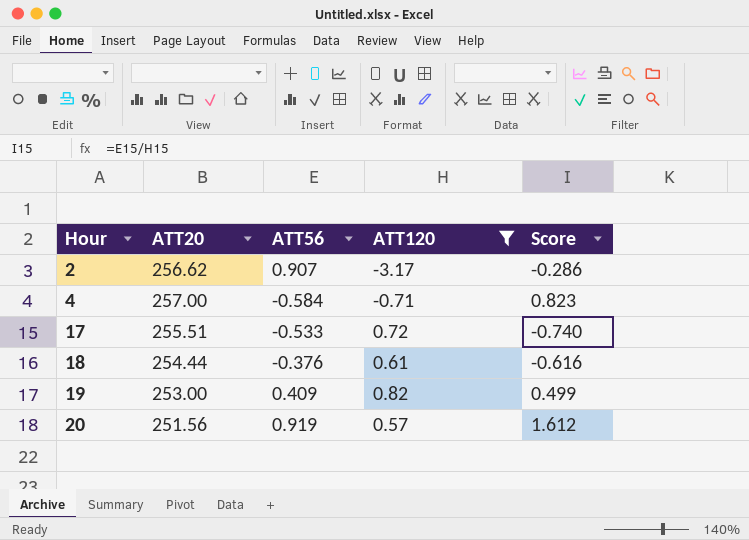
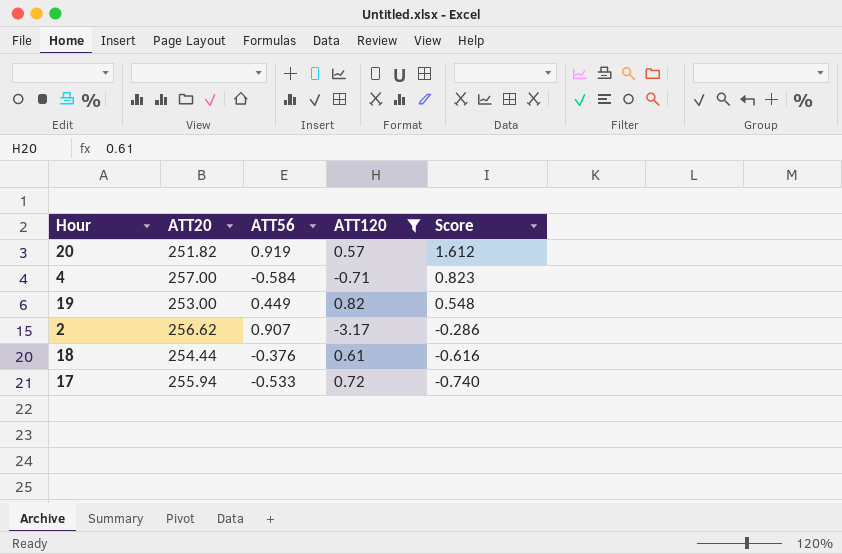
row order: Hour ascending -> Score descending
20 | ATT20: 251.56 -> 251.82
19 | ATT56: 0.409 -> 0.449
19 | Score: 0.499 -> 0.548
17 | ATT20: 255.51 -> 255.94

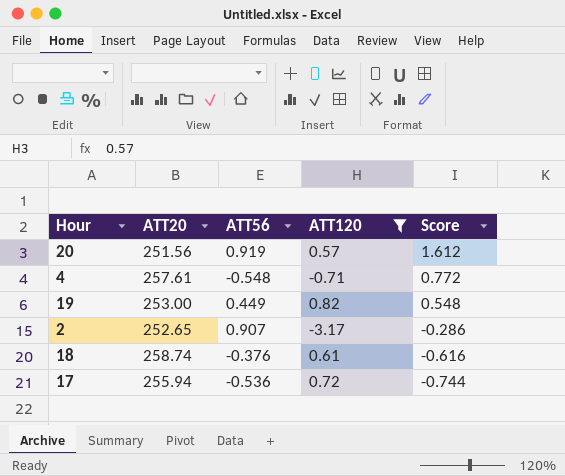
20 | ATT20: 251.82 -> 251.56
4 | ATT20: 257.00 -> 257.61
4 | ATT56: -0.584 -> -0.548
4 | Score: 0.823 -> 0.772
2 | ATT20: 256.62 -> 252.65
18 | ATT20: 254.44 -> 258.74
17 | ATT56: -0.533 -> -0.536
17 | Score: -0.740 -> -0.744

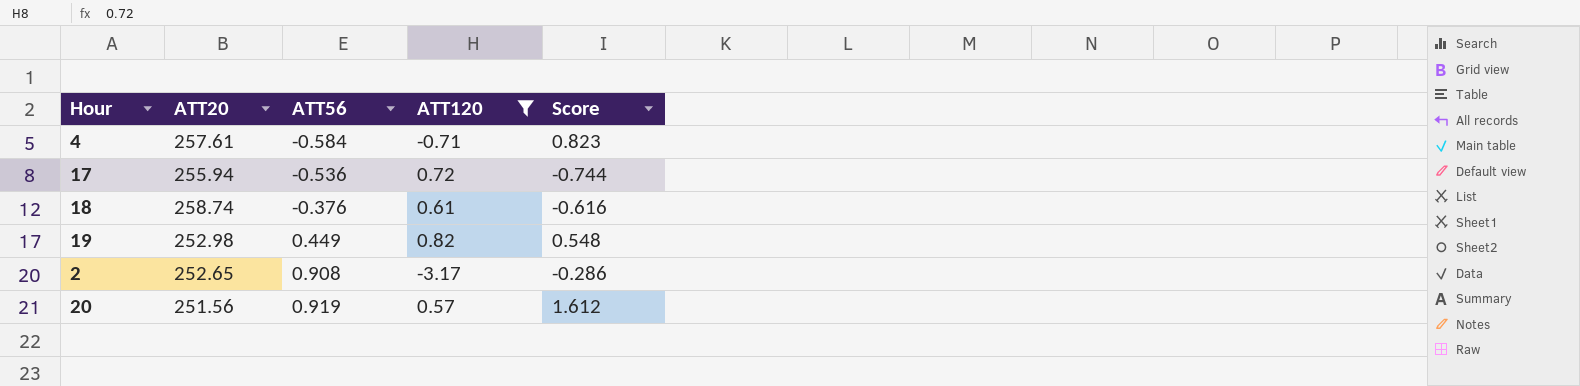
row order: Score descending -> ATT56 ascending
4 | ATT56: -0.548 -> -0.584
4 | Score: 0.772 -> 0.823
19 | ATT20: 253.00 -> 252.98
2 | ATT56: 0.907 -> 0.908

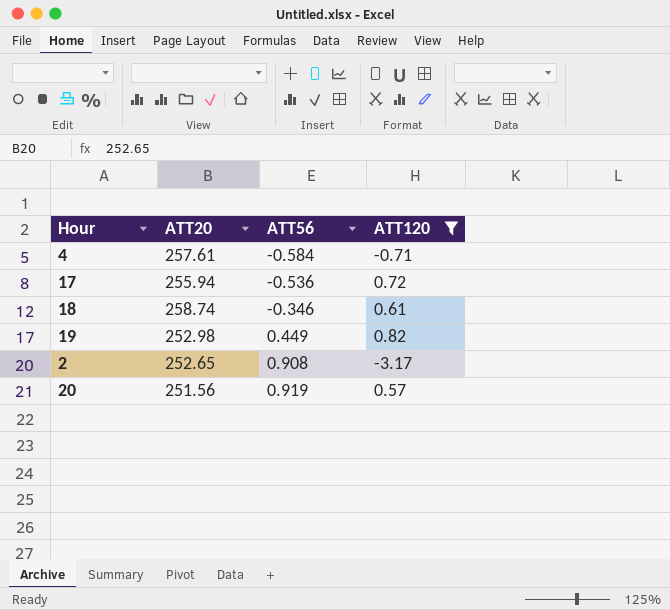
column Score | formula: [ATT56] / [ATT120] -> none
18 | ATT56: -0.376 -> -0.346

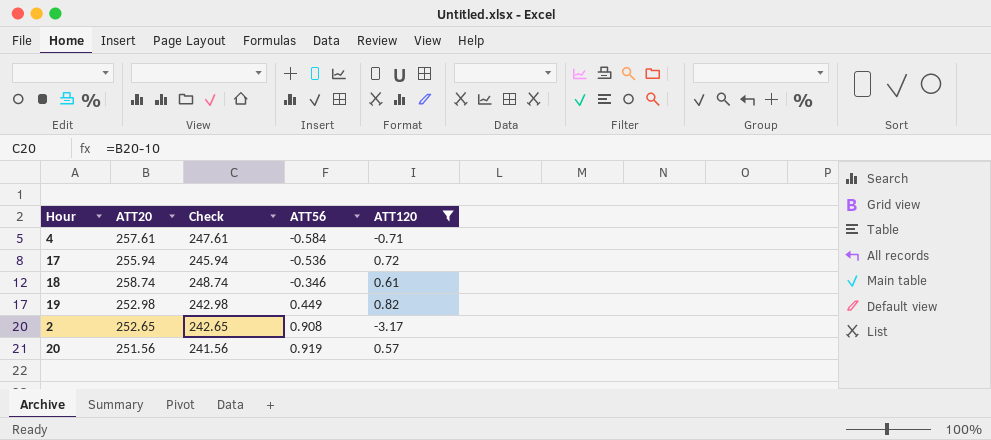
column Check | formula: none -> [ATT20] - 10

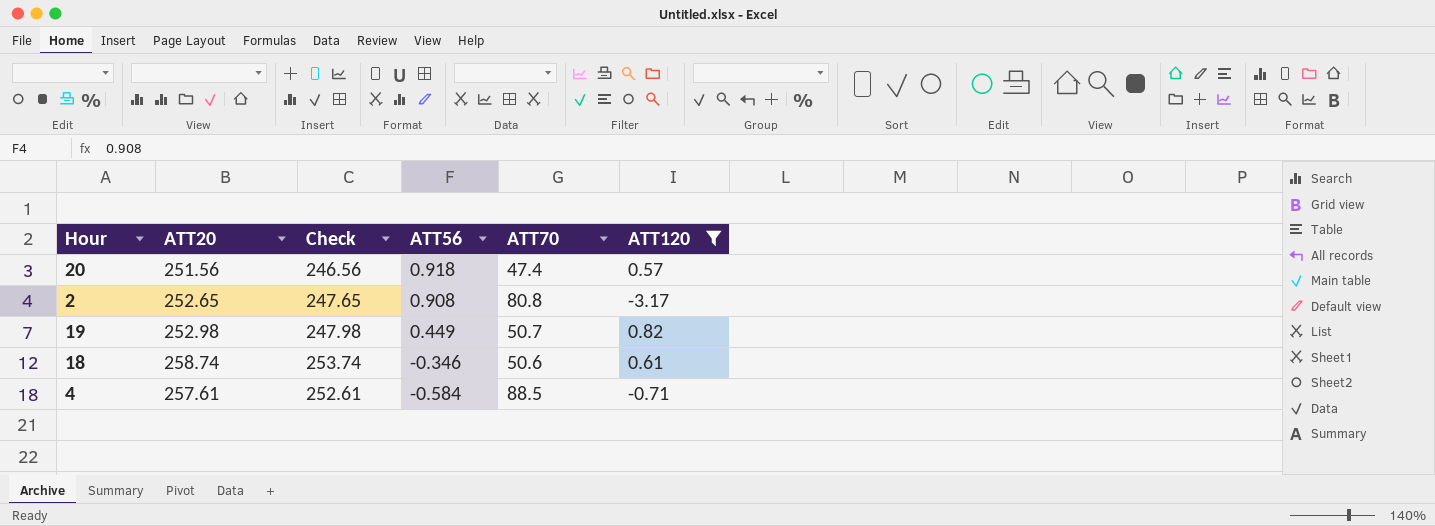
row order: ATT56 ascending -> ATT56 descending
column Check | formula: [ATT20] - 10 -> [ATT20] - 5
column ATT70 | position: none -> 5
row 17: 255.94 | 245.94 | -0.536 | 0.72 -> none
20 | ATT56: 0.919 -> 0.918

